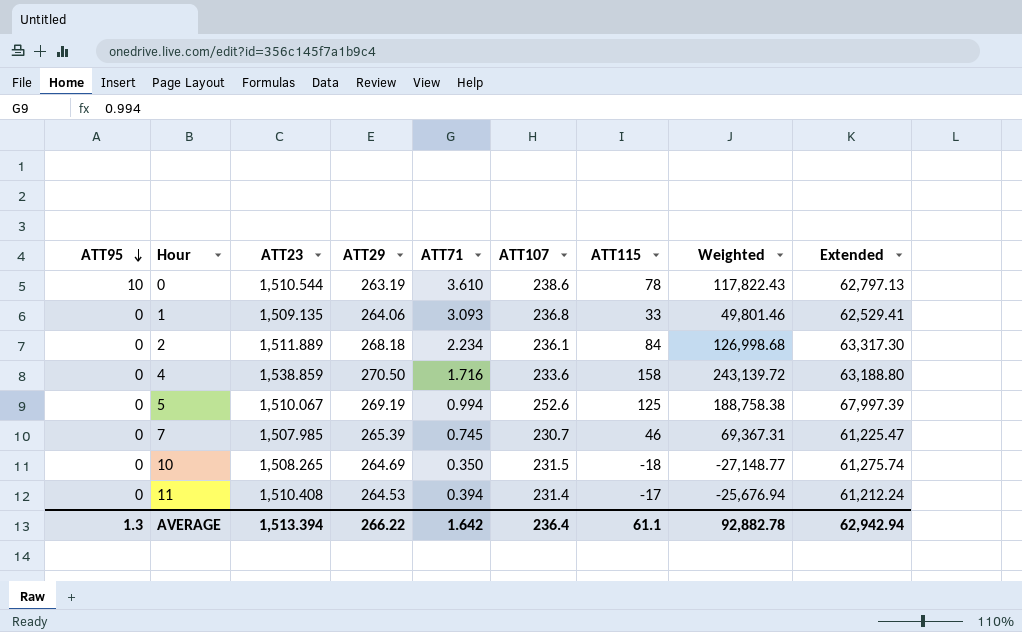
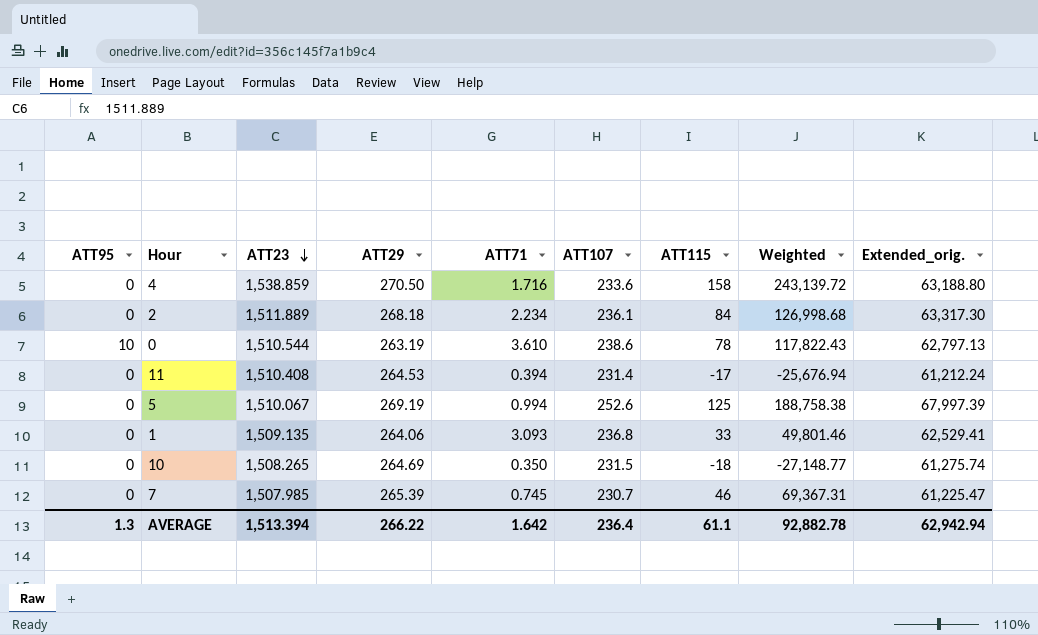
row order: ATT95 descending -> ATT23 descending
column name: Extended -> Extended_orig.

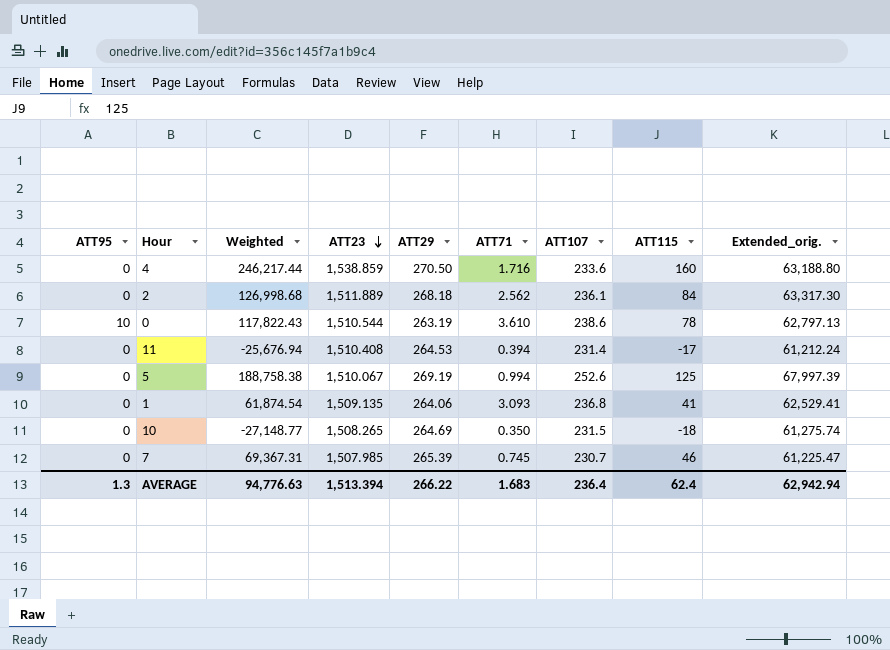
column Weighted | position: 8 -> 3
4 | Weighted: 243,139.72 -> 246,217.44
4 | ATT115: 158 -> 160
2 | ATT71: 2.234 -> 2.562
1 | Weighted: 49,801.46 -> 61,874.54
1 | ATT115: 33 -> 41
AVERAGE | Weighted: 92,882.78 -> 94,776.63
AVERAGE | ATT71: 1.642 -> 1.683
AVERAGE | ATT115: 61.1 -> 62.4

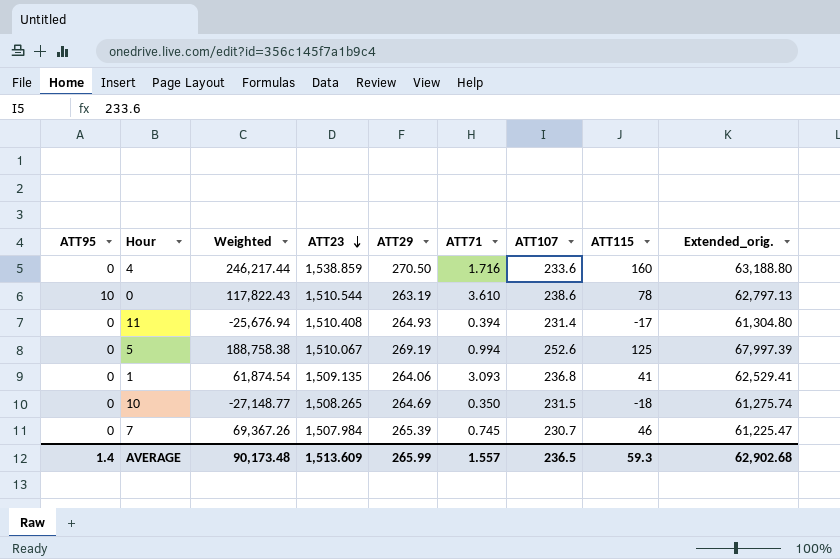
row 2: 0 | 126,998.68 | 1,511.889 | 268.18 | 2.562 | 236.1 | 84 | 63,317.30 -> none
11 | ATT29: 264.53 -> 264.93
11 | Extended_orig.: 61,212.24 -> 61,304.80
7 | Weighted: 69,367.31 -> 69,367.26
7 | ATT23: 1,507.985 -> 1,507.984
AVERAGE | ATT95: 1.3 -> 1.4
AVERAGE | Weighted: 94,776.63 -> 90,173.48
AVERAGE | ATT23: 1,513.394 -> 1,513.609
AVERAGE | ATT29: 266.22 -> 265.99
AVERAGE | ATT71: 1.683 -> 1.557
AVERAGE | ATT107: 236.4 -> 236.5
AVERAGE | ATT115: 62.4 -> 59.3
AVERAGE | Extended_orig.: 62,942.94 -> 62,902.68

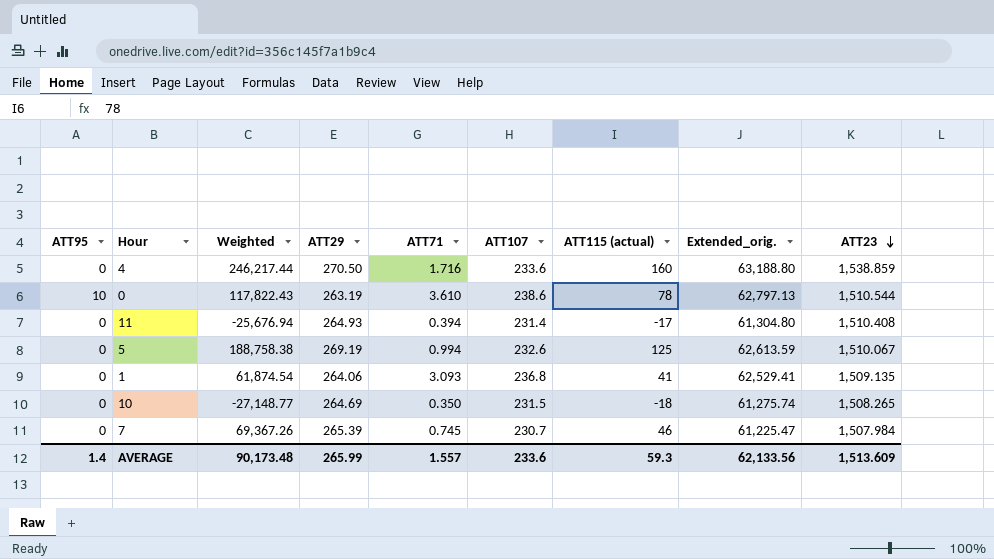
column name: ATT115 -> ATT115 (actual)
column ATT23 | position: 4 -> 9
5 | ATT107: 252.6 -> 232.6
5 | Extended_orig.: 67,997.39 -> 62,613.59
AVERAGE | ATT107: 236.5 -> 233.6
AVERAGE | Extended_orig.: 62,902.68 -> 62,133.56

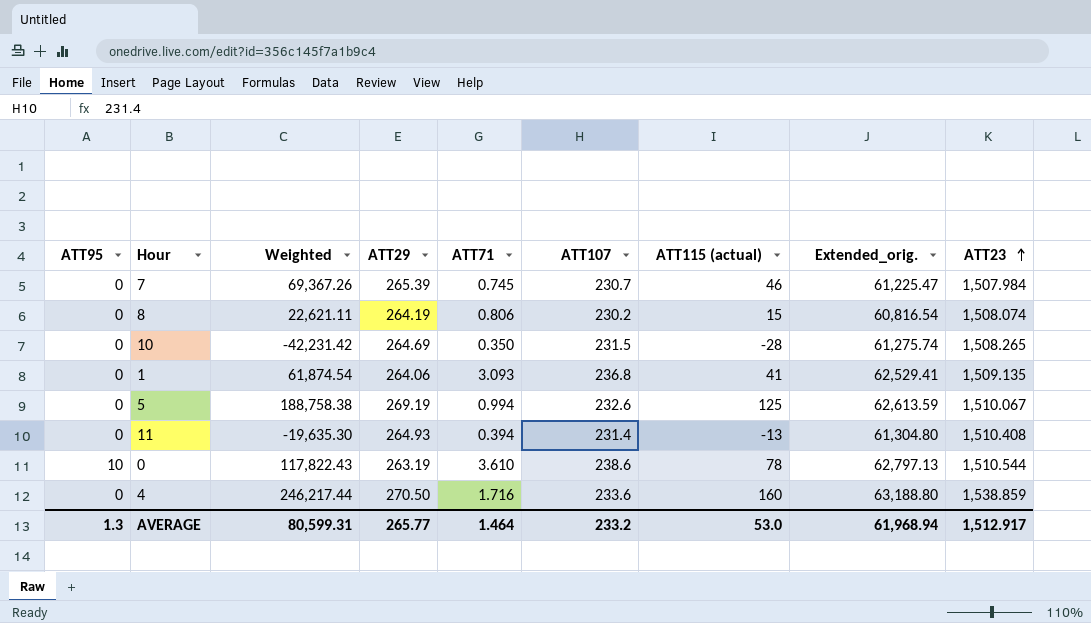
row order: ATT23 descending -> ATT23 ascending
row 8: none -> 0 | 22,621.11 | 264.19 | 0.806 | 230.2 | 15 | 60,816.54 | 1,508.074
10 | Weighted: -27,148.77 -> -42,231.42
10 | ATT115 (actual): -18 -> -28
11 | Weighted: -25,676.94 -> -19,635.30
11 | ATT115 (actual): -17 -> -13
AVERAGE | ATT95: 1.4 -> 1.3
AVERAGE | Weighted: 90,173.48 -> 80,599.31
AVERAGE | ATT29: 265.99 -> 265.77
AVERAGE | ATT71: 1.557 -> 1.464
AVERAGE | ATT107: 233.6 -> 233.2
AVERAGE | ATT115 (actual): 59.3 -> 53.0
AVERAGE | Extended_orig.: 62,133.56 -> 61,968.94
AVERAGE | ATT23: 1,513.609 -> 1,512.917

